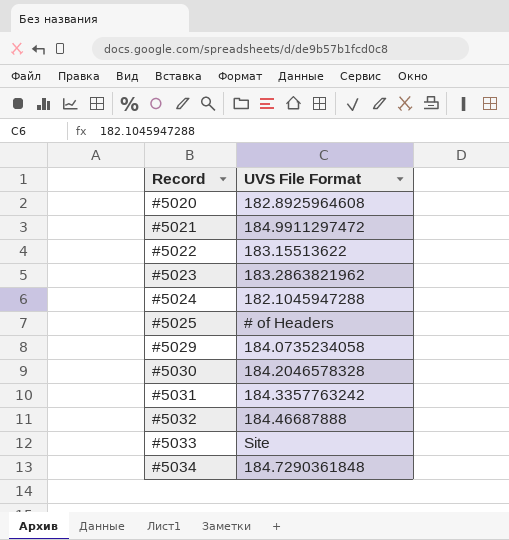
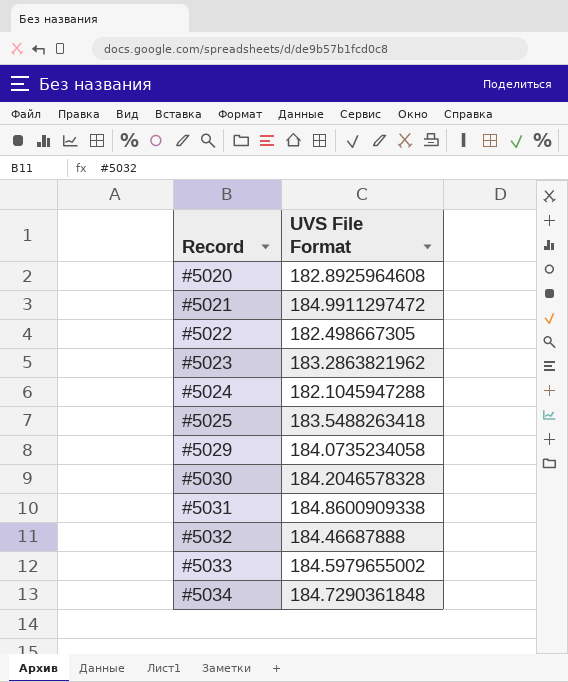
#5022 | UVS File Format: 183.15513622 -> 182.498667305
#5025 | UVS File Format: # of Headers -> 183.5488263418
#5031 | UVS File Format: 184.3357763242 -> 184.8600909338
#5033 | UVS File Format: Site -> 184.5979655002

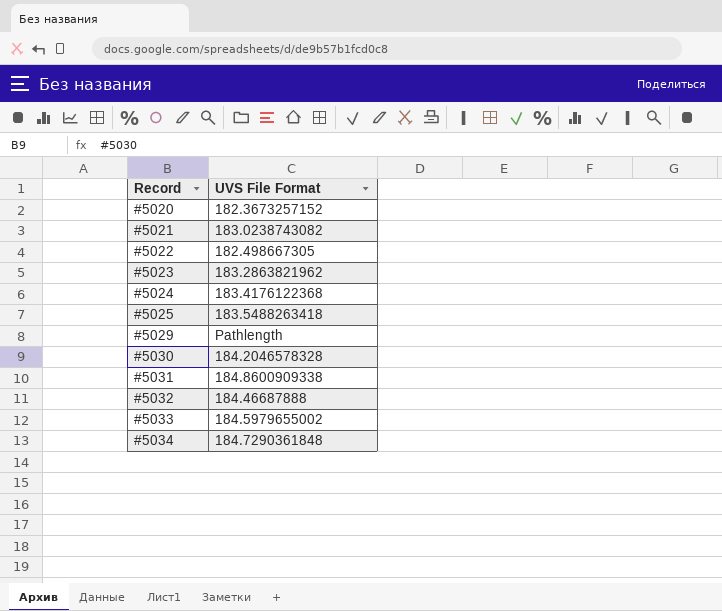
#5020 | UVS File Format: 182.8925964608 -> 182.3673257152
#5021 | UVS File Format: 184.9911297472 -> 183.0238743082
#5024 | UVS File Format: 182.1045947288 -> 183.4176122368
#5029 | UVS File Format: 184.0735234058 -> Pathlength

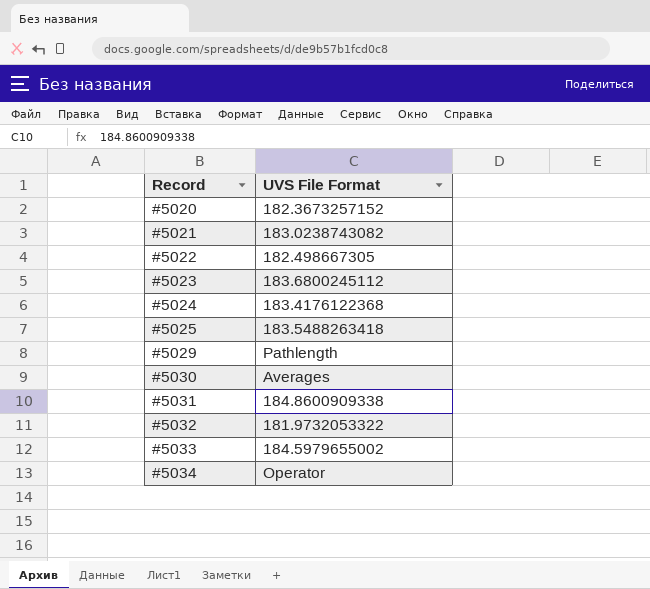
#5023 | UVS File Format: 183.2863821962 -> 183.6800245112
#5030 | UVS File Format: 184.2046578328 -> Averages
#5032 | UVS File Format: 184.46687888 -> 181.9732053322
#5034 | UVS File Format: 184.7290361848 -> Operator

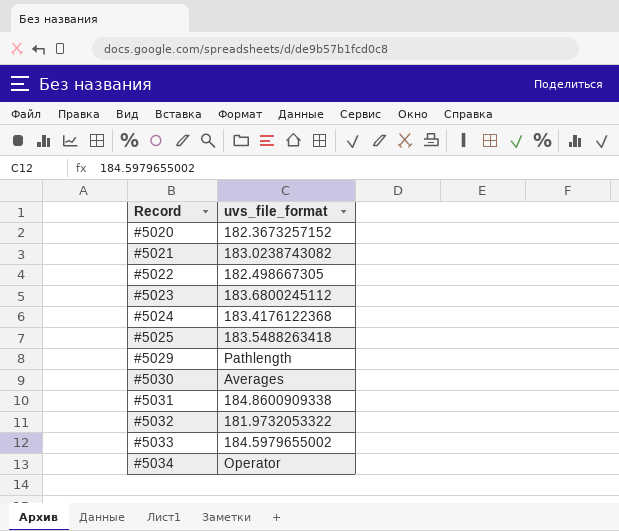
column name: UVS File Format -> uvs_file_format

